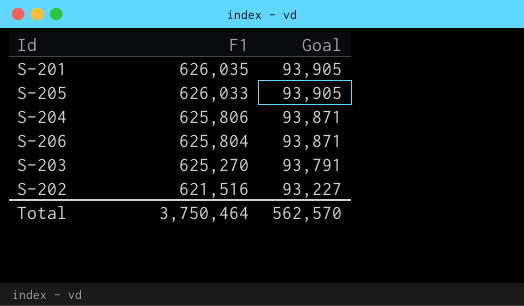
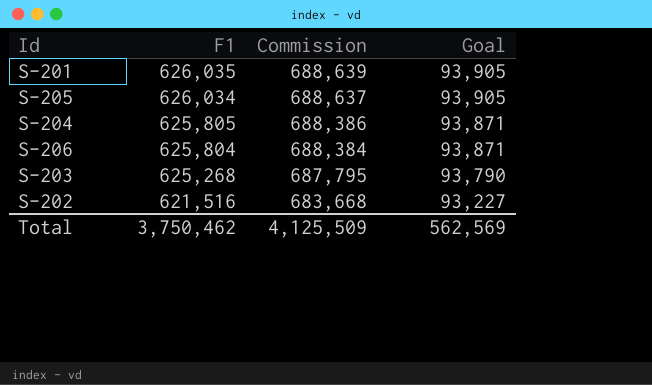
column Commission | formula: none -> [F1] * 1.1
S-205 | F1: 626,033 -> 626,034
S-204 | F1: 625,806 -> 625,805
S-203 | F1: 625,270 -> 625,268
S-203 | Goal: 93,791 -> 93,790
Total | F1: 3,750,464 -> 3,750,462
Total | Goal: 562,570 -> 562,569

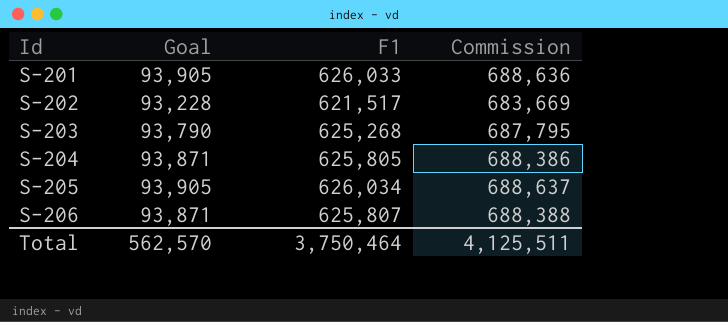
row order: F1 descending -> Id ascending
column Goal | position: 4 -> 2
S-201 | F1: 626,035 -> 626,033
S-201 | Commission: 688,639 -> 688,636
S-202 | Goal: 93,227 -> 93,228
S-202 | F1: 621,516 -> 621,517
S-202 | Commission: 683,668 -> 683,669
S-206 | F1: 625,804 -> 625,807
S-206 | Commission: 688,384 -> 688,388
Total | Goal: 562,569 -> 562,570
Total | F1: 3,750,462 -> 3,750,464
Total | Commission: 4,125,509 -> 4,125,511

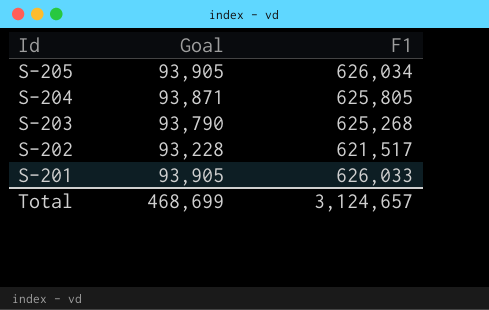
row order: Id ascending -> Id descending
column Commission | formula: [F1] * 1.1 -> none
row S-206: 93,871 | 625,807 | 688,388 -> none
Total | Goal: 562,570 -> 468,699
Total | F1: 3,750,464 -> 3,124,657

